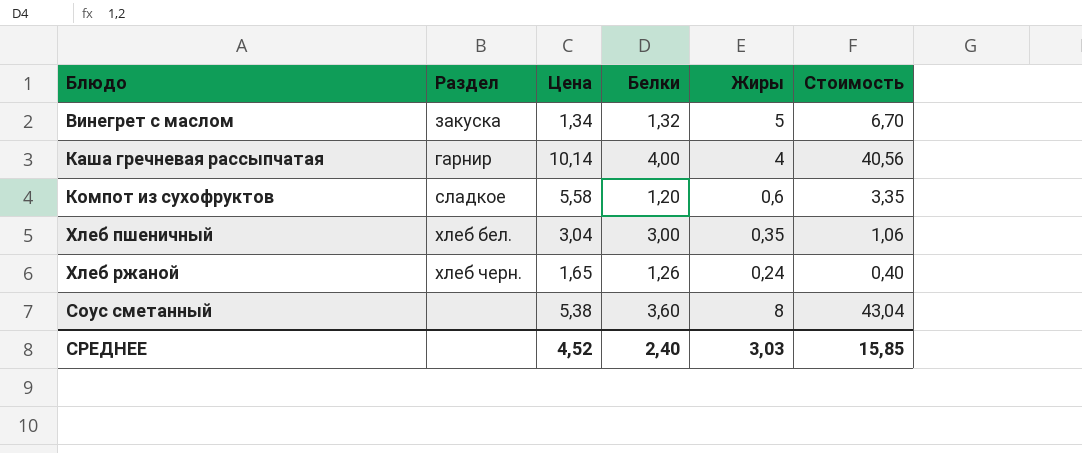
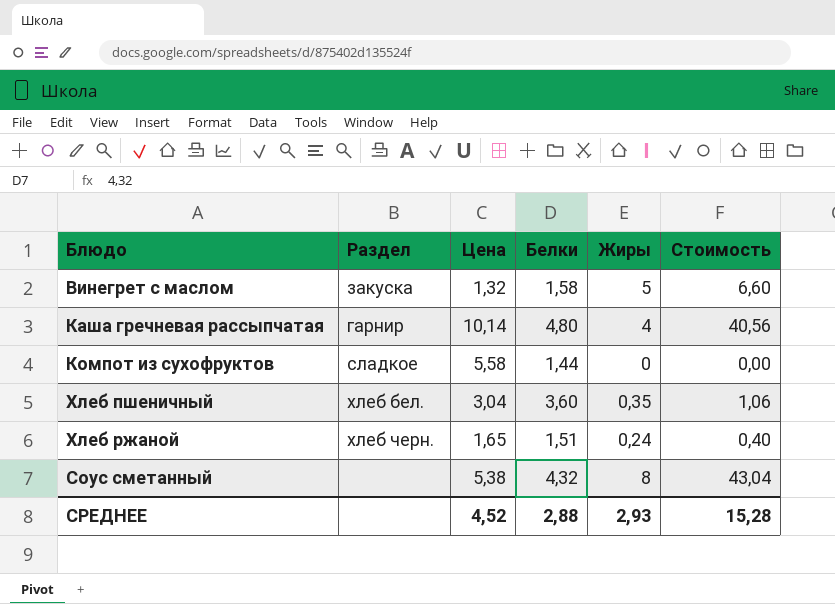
Винегрет с маслом | Цена: 1,34 -> 1,32
Винегрет с маслом | Белки: 1,32 -> 1,58
Винегрет с маслом | Стоимость: 6,70 -> 6,60
Каша гречневая рассыпчатая | Белки: 4,00 -> 4,80
Компот из сухофруктов | Белки: 1,20 -> 1,44
Компот из сухофруктов | Жиры: 0,6 -> 0
Компот из сухофруктов | Стоимость: 3,35 -> 0,00
Хлеб пшеничный | Белки: 3,00 -> 3,60
Хлеб ржаной | Белки: 1,26 -> 1,51
Соус сметанный | Белки: 3,60 -> 4,32
СРЕДНЕЕ | Белки: 2,40 -> 2,88
СРЕДНЕЕ | Жиры: 3,03 -> 2,93
СРЕДНЕЕ | Стоимость: 15,85 -> 15,28

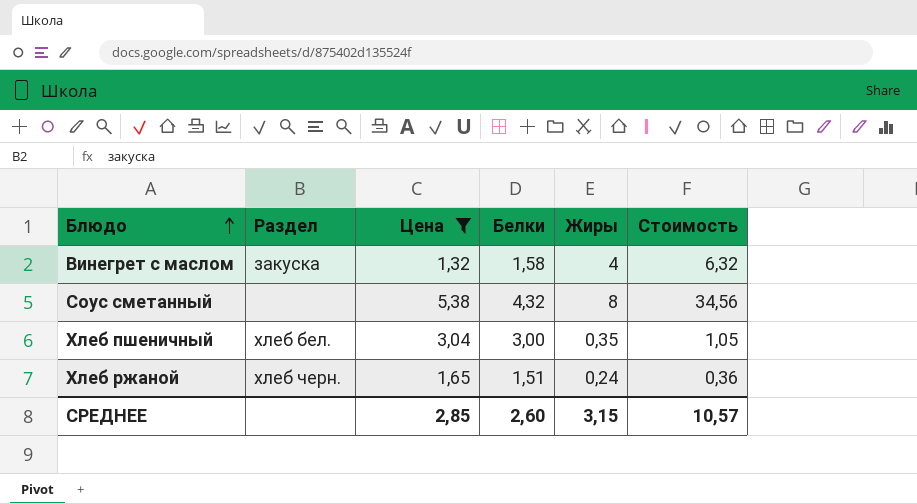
filter: none -> Цена <= 5,38
row order: none -> Блюдо ascending
column Стоимость | formula: [Цена] * [Жиры] -> [Белки] * [Жиры]
Винегрет с маслом | Жиры: 5 -> 4
Хлеб пшеничный | Белки: 3,60 -> 3,00
СРЕДНЕЕ | Цена: 4,52 -> 2,85
СРЕДНЕЕ | Белки: 2,88 -> 2,60
СРЕДНЕЕ | Жиры: 2,93 -> 3,15
СРЕДНЕЕ | Стоимость: 15,28 -> 10,57

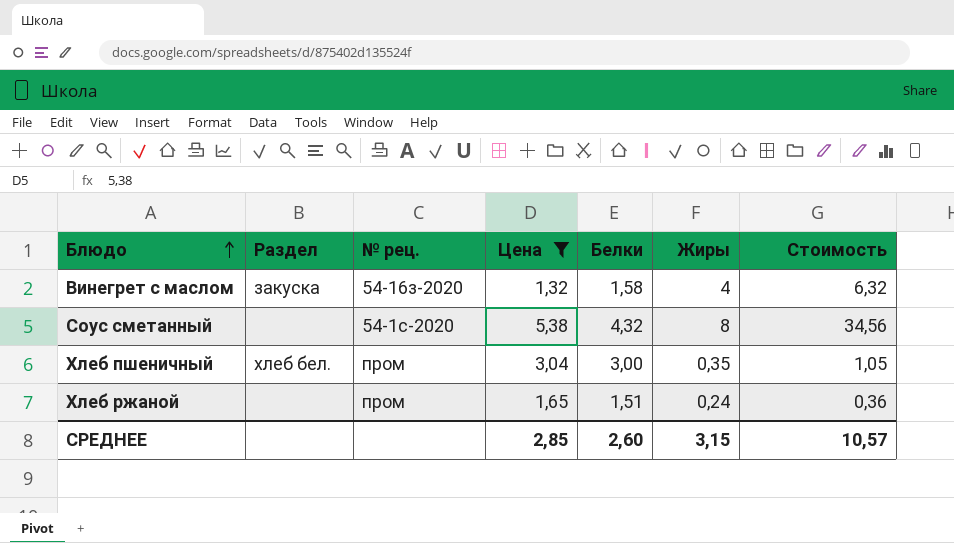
column № рец. | position: none -> 3
Хлеб ржаной | Раздел: хлеб черн. -> none

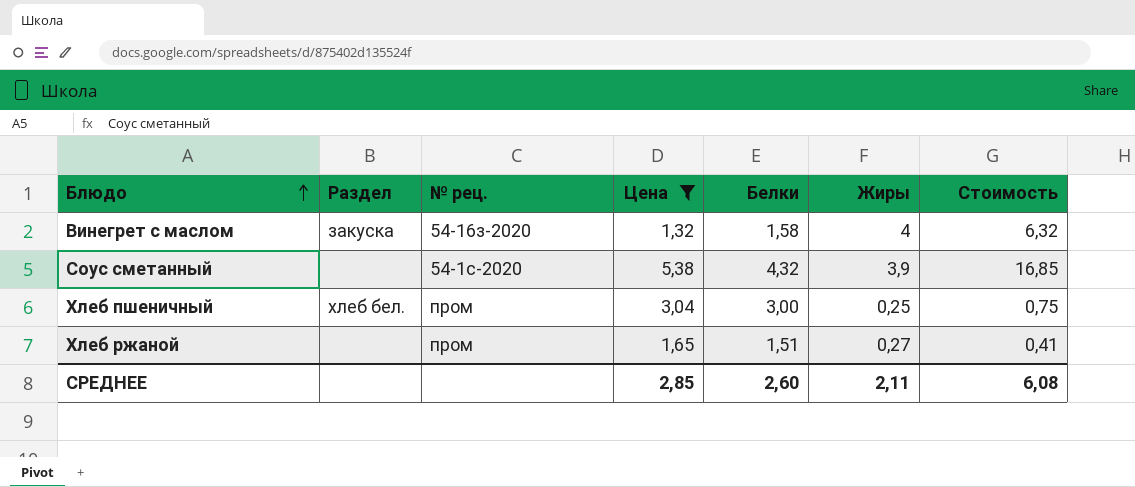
Соус сметанный | Жиры: 8 -> 3,9
Соус сметанный | Стоимость: 34,56 -> 16,85
Хлеб пшеничный | Жиры: 0,35 -> 0,25
Хлеб пшеничный | Стоимость: 1,05 -> 0,75
Хлеб ржаной | Жиры: 0,24 -> 0,27
Хлеб ржаной | Стоимость: 0,36 -> 0,41
СРЕДНЕЕ | Жиры: 3,15 -> 2,11
СРЕДНЕЕ | Стоимость: 10,57 -> 6,08

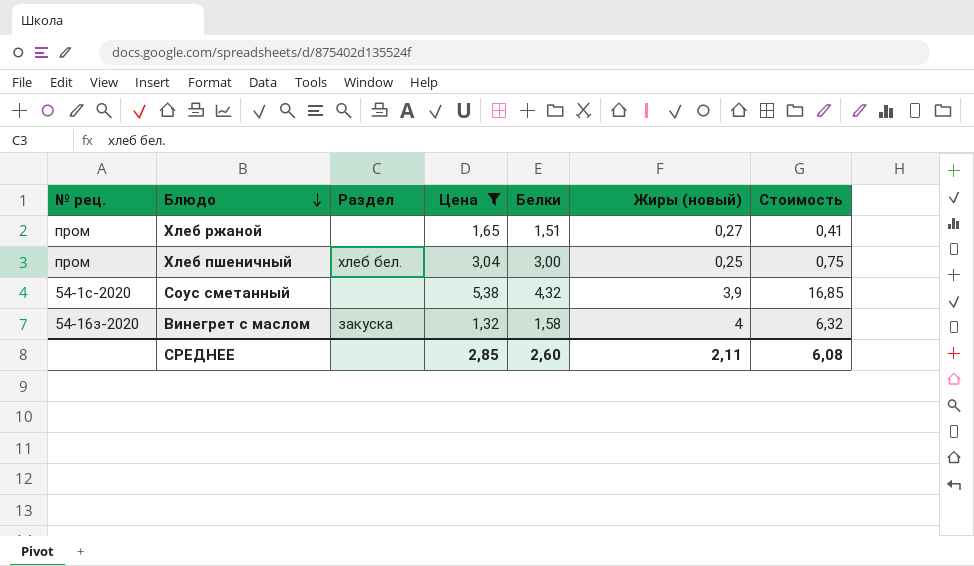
row order: Блюдо ascending -> Блюдо descending
column № рец. | position: 3 -> 1
column name: Жиры -> Жиры (новый)

